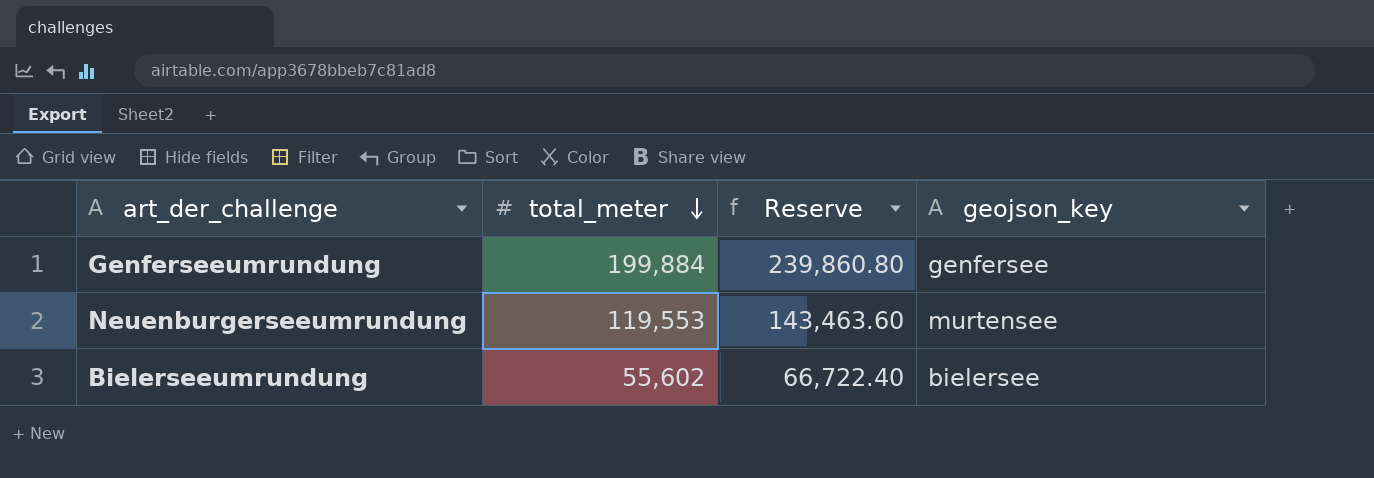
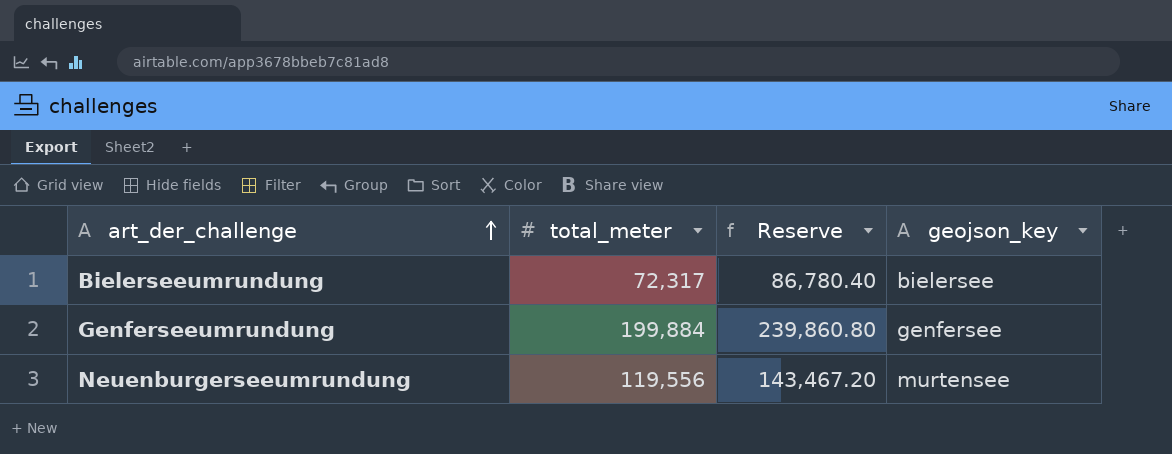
row order: total_meter descending -> art_der_challenge ascending
Bielerseeumrundung | total_meter: 55,602 -> 72,317
Bielerseeumrundung | Reserve: 66,722.40 -> 86,780.40
Neuenburgerseeumrundung | total_meter: 119,553 -> 119,556
Neuenburgerseeumrundung | Reserve: 143,463.60 -> 143,467.20

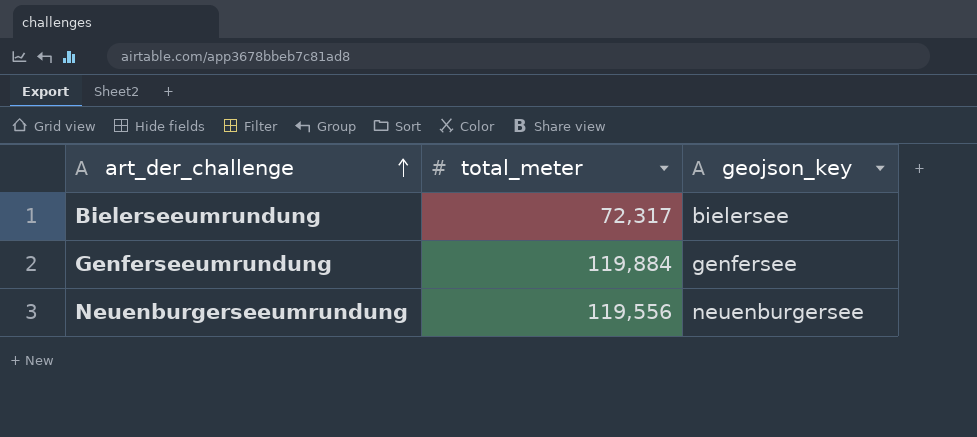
column Reserve | formula: [total_meter] * 1.2 -> none
Genferseeumrundung | total_meter: 199,884 -> 119,884
Neuenburgerseeumrundung | geojson_key: murtensee -> neuenburgersee

